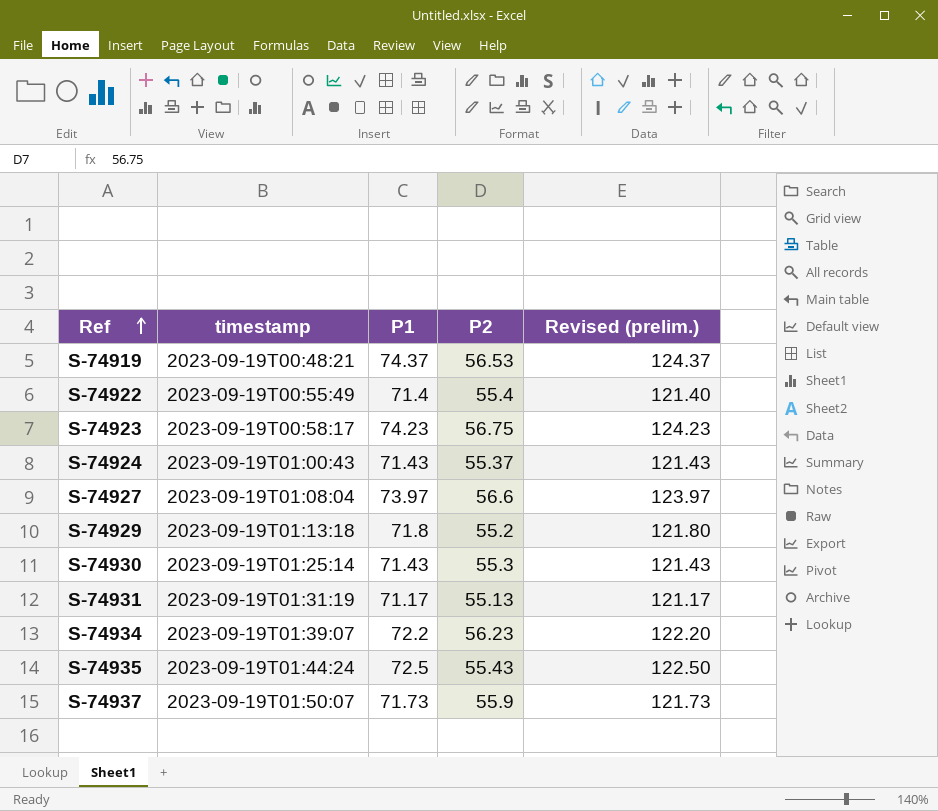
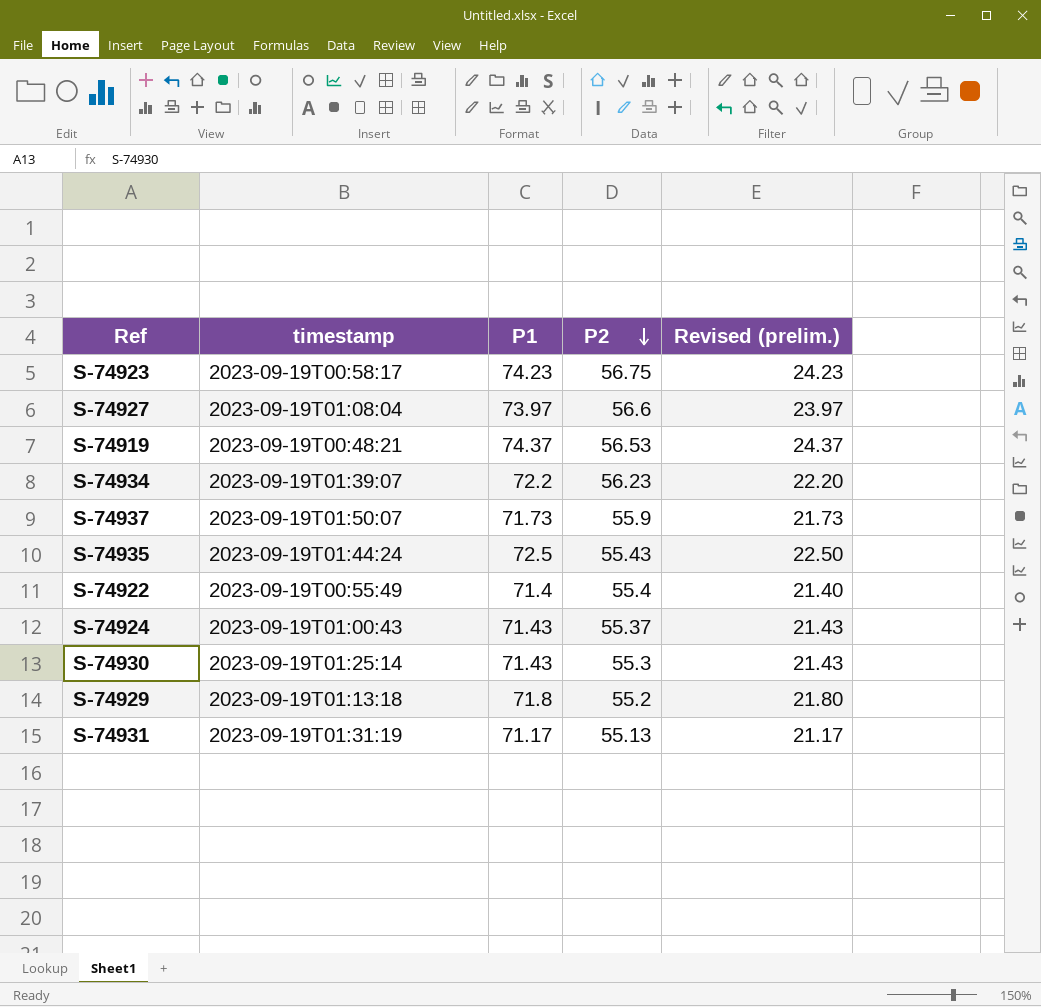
row order: Ref ascending -> P2 descending
column Revised (prelim.) | formula: [P1] + 50 -> [P1] - 50

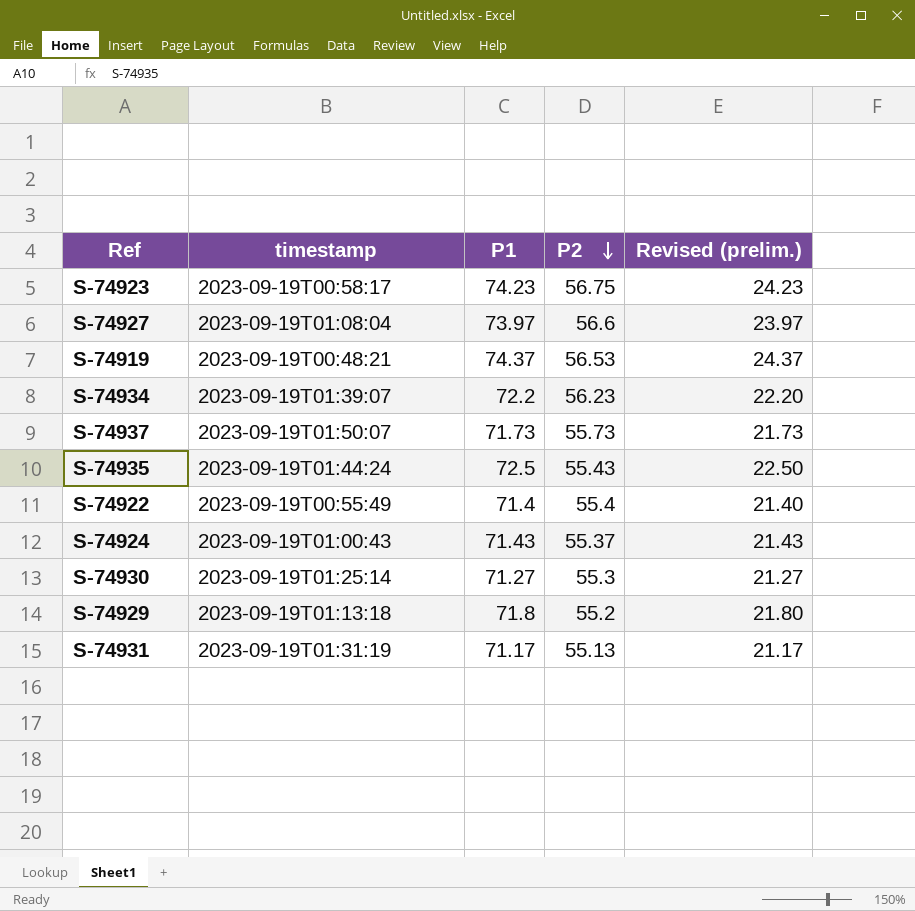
S-74937 | P2: 55.9 -> 55.73
S-74930 | P1: 71.43 -> 71.27
S-74930 | Revised (prelim.): 21.43 -> 21.27

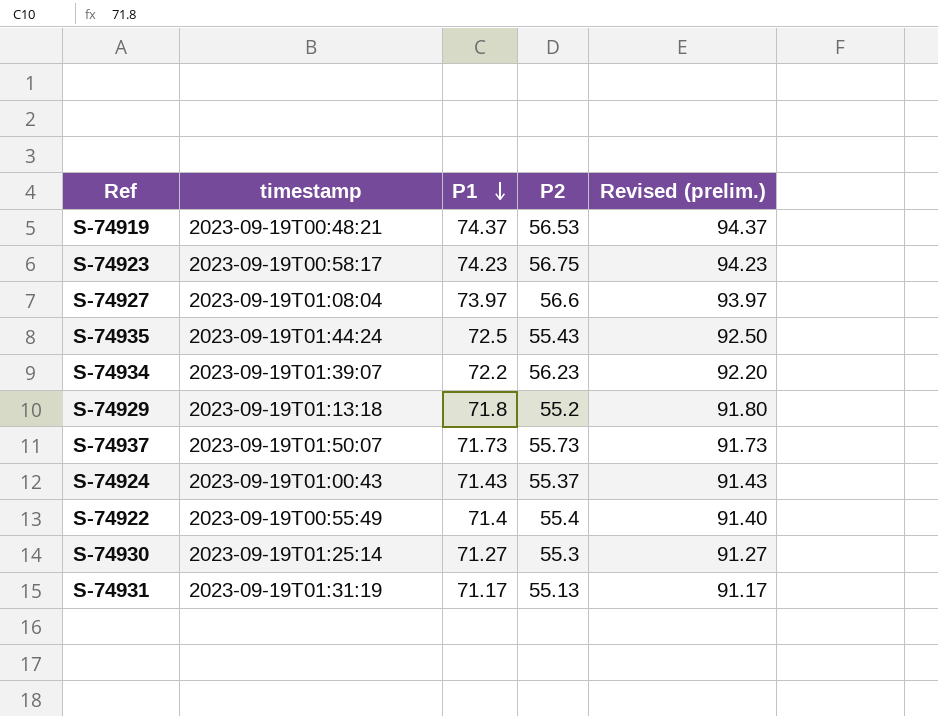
row order: P2 descending -> P1 descending
column Revised (prelim.) | formula: [P1] - 50 -> [P1] + 20

